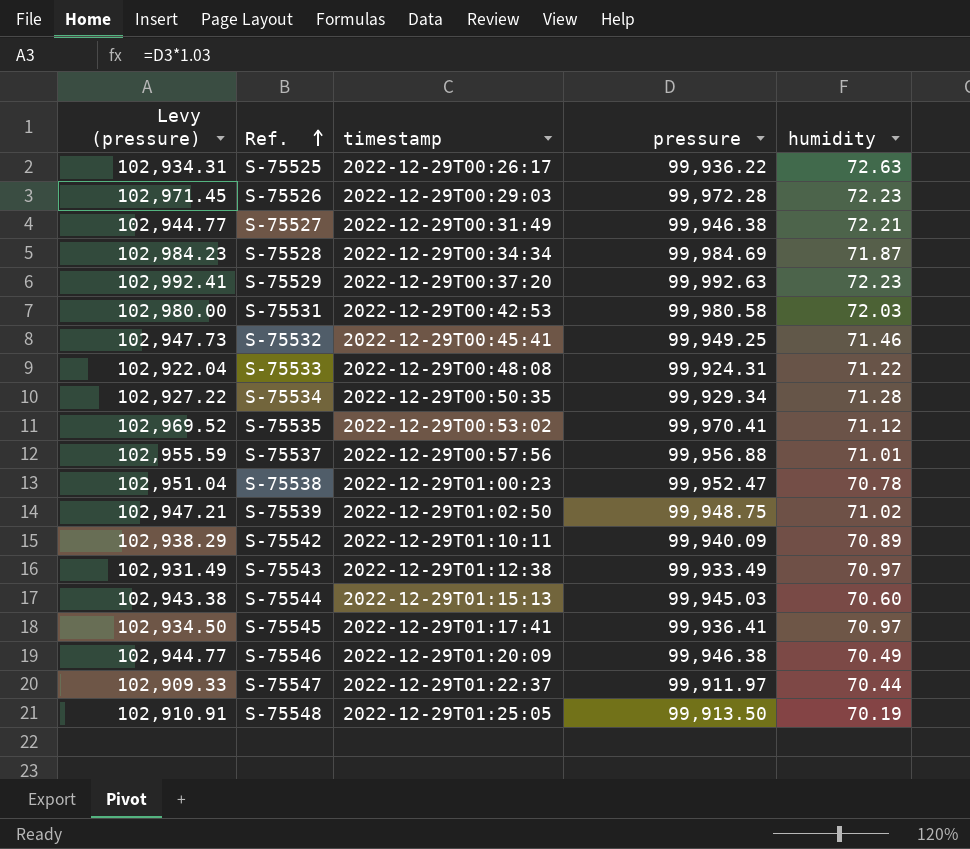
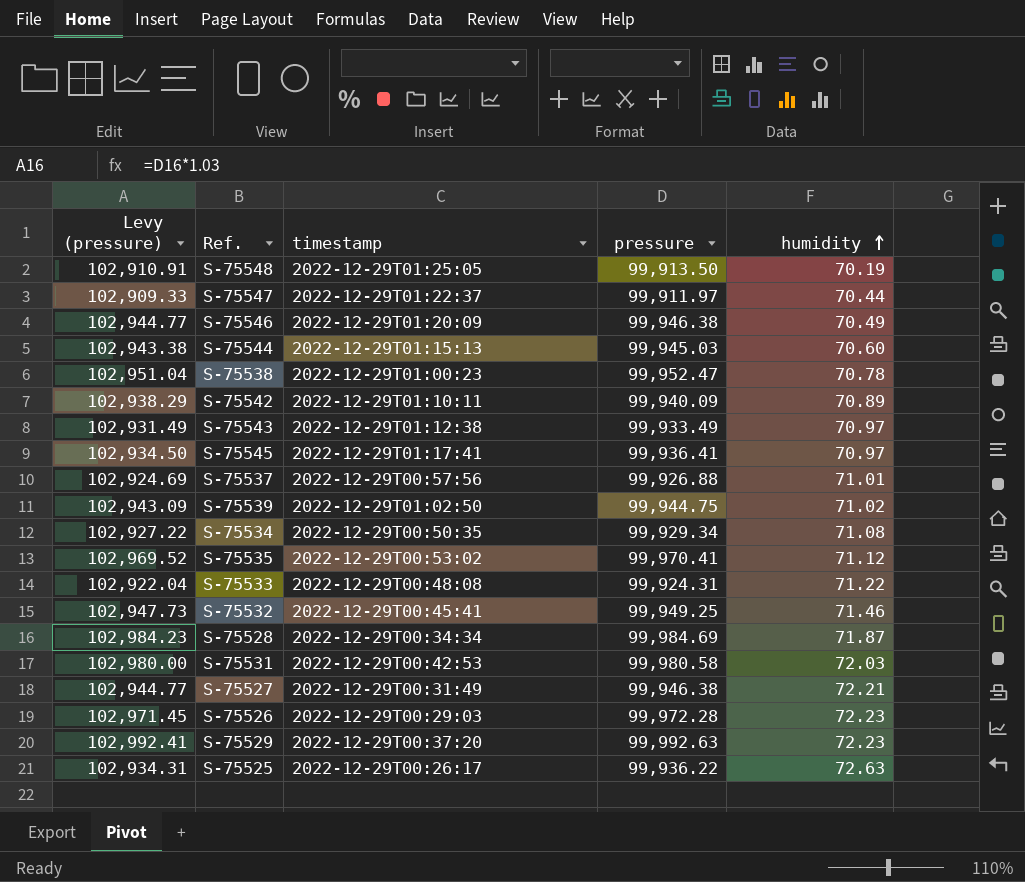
row order: Ref. ascending -> humidity ascending
S-75537 | Levy (pressure): 102,955.59 -> 102,924.69
S-75537 | pressure: 99,956.88 -> 99,926.88
S-75539 | Levy (pressure): 102,947.21 -> 102,943.09
S-75539 | pressure: 99,948.75 -> 99,944.75
S-75534 | humidity: 71.28 -> 71.08

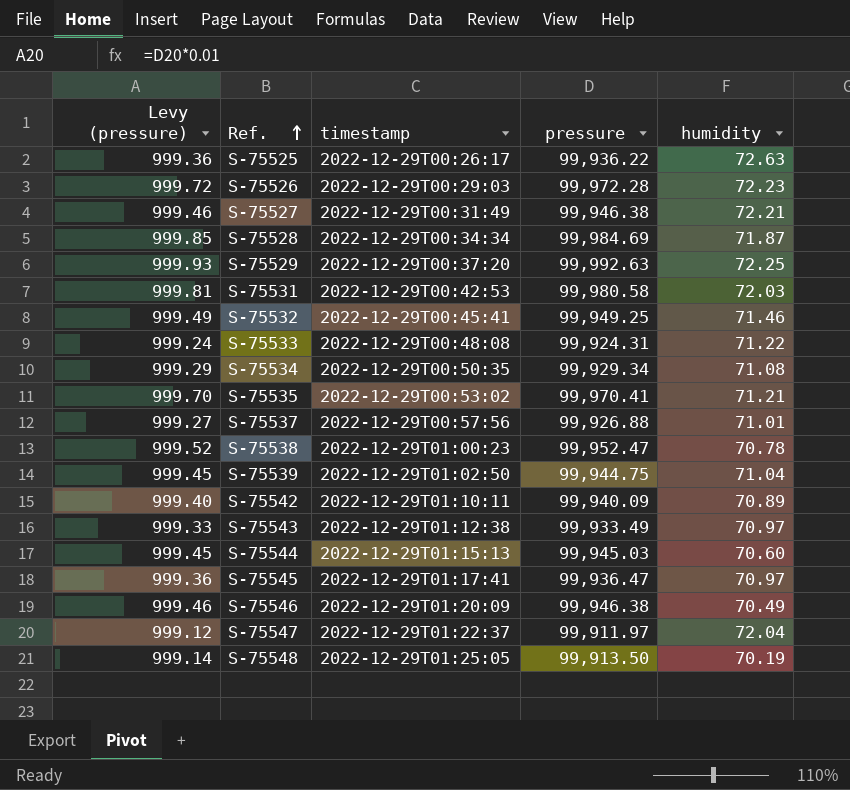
row order: humidity ascending -> Ref. ascending
column Levy (pressure) | formula: [pressure] * 1.03 -> [pressure] * 0.01
S-75529 | humidity: 72.23 -> 72.25
S-75535 | humidity: 71.12 -> 71.21
S-75539 | humidity: 71.02 -> 71.04
S-75545 | pressure: 99,936.41 -> 99,936.47
S-75547 | humidity: 70.44 -> 72.04

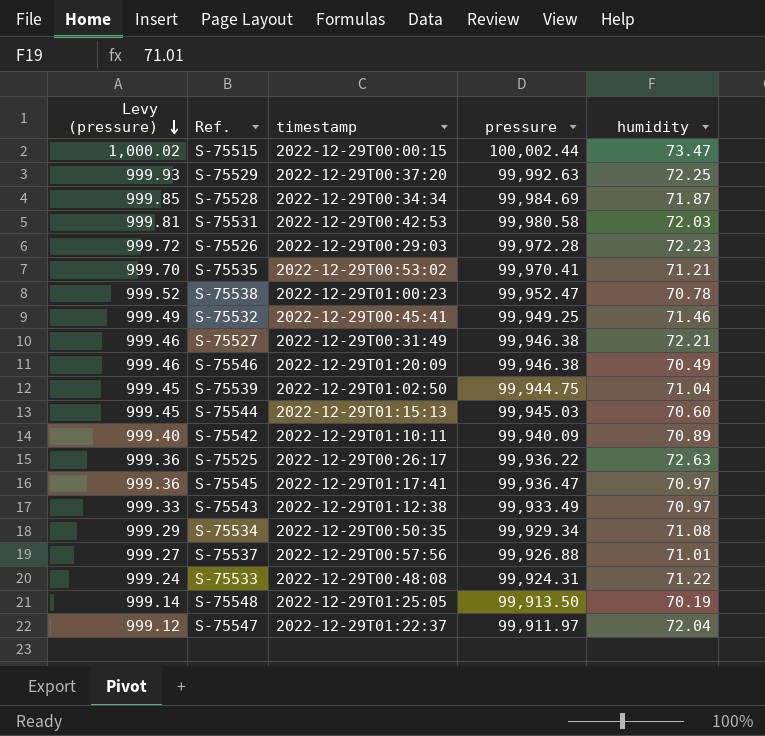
row order: Ref. ascending -> Levy (pressure) descending
row S-75515: none -> 1,000.02 | 2022-12-29T00:00:15 | 100,002.44 | 73.47

